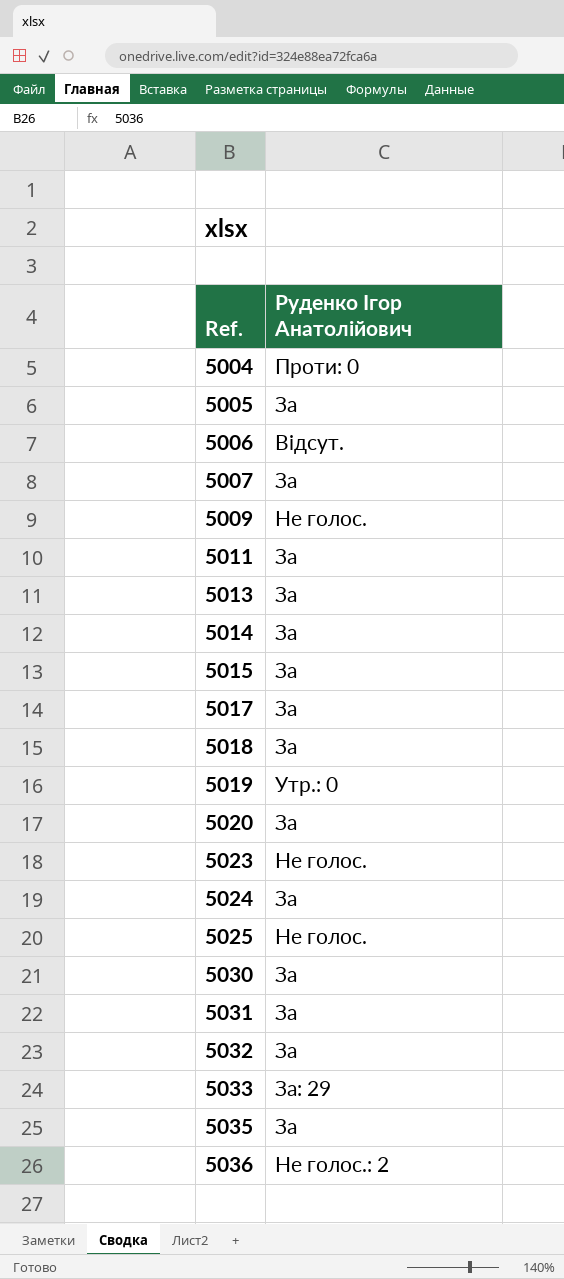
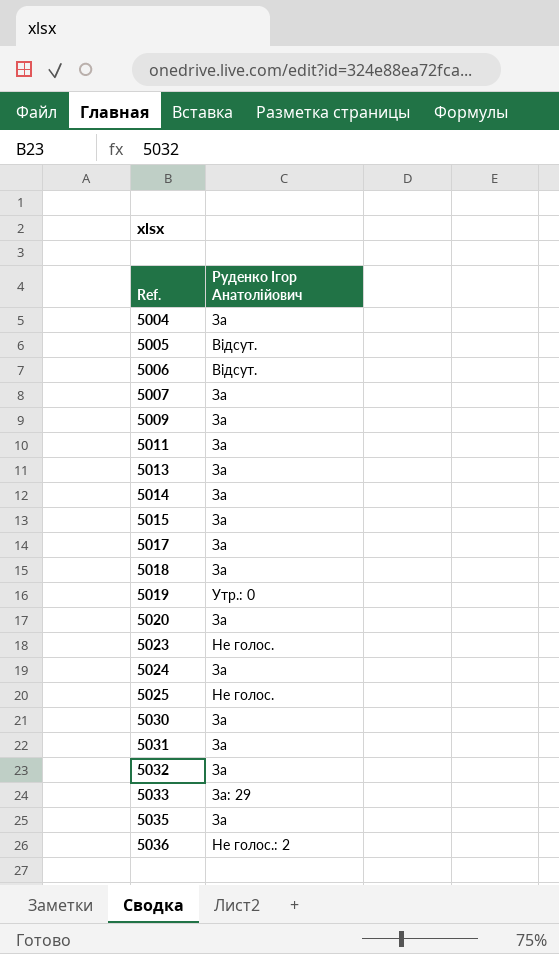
5004 | Руденко Ігор Анатолійович: Проти: 0 -> За
5005 | Руденко Ігор Анатолійович: За -> Відсут.
5009 | Руденко Ігор Анатолійович: Не голос. -> За

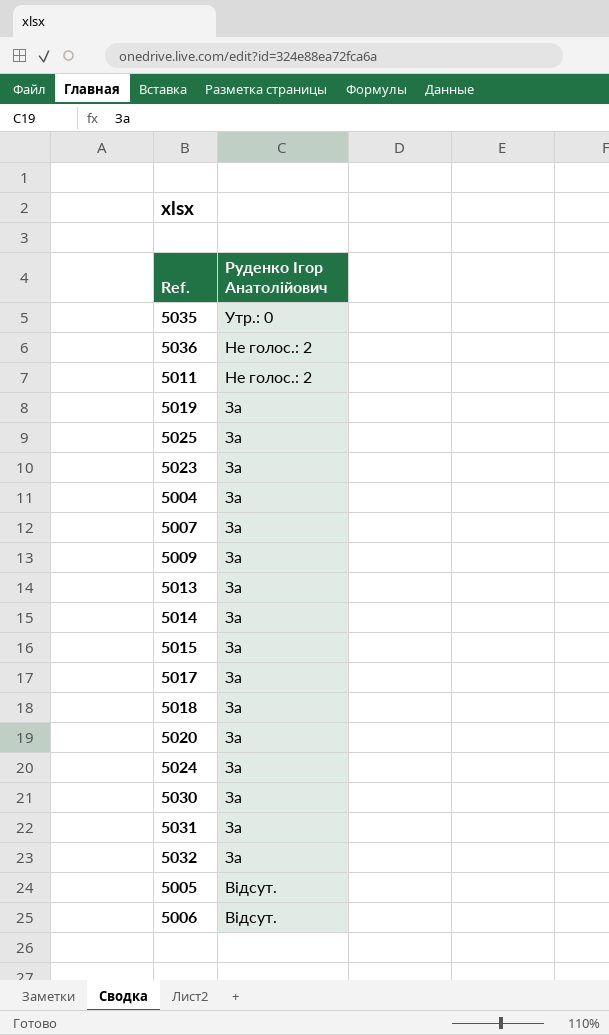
row order: Ref. ascending -> Руденко Ігор Анатолійович descending
row 5033: За: 29 -> none
5035 | Руденко Ігор Анатолійович: За -> Утр.: 0
5011 | Руденко Ігор Анатолійович: За -> Не голос.: 2
5019 | Руденко Ігор Анатолійович: Утр.: 0 -> За
5025 | Руденко Ігор Анатолійович: Не голос. -> За
5023 | Руденко Ігор Анатолійович: Не голос. -> За

